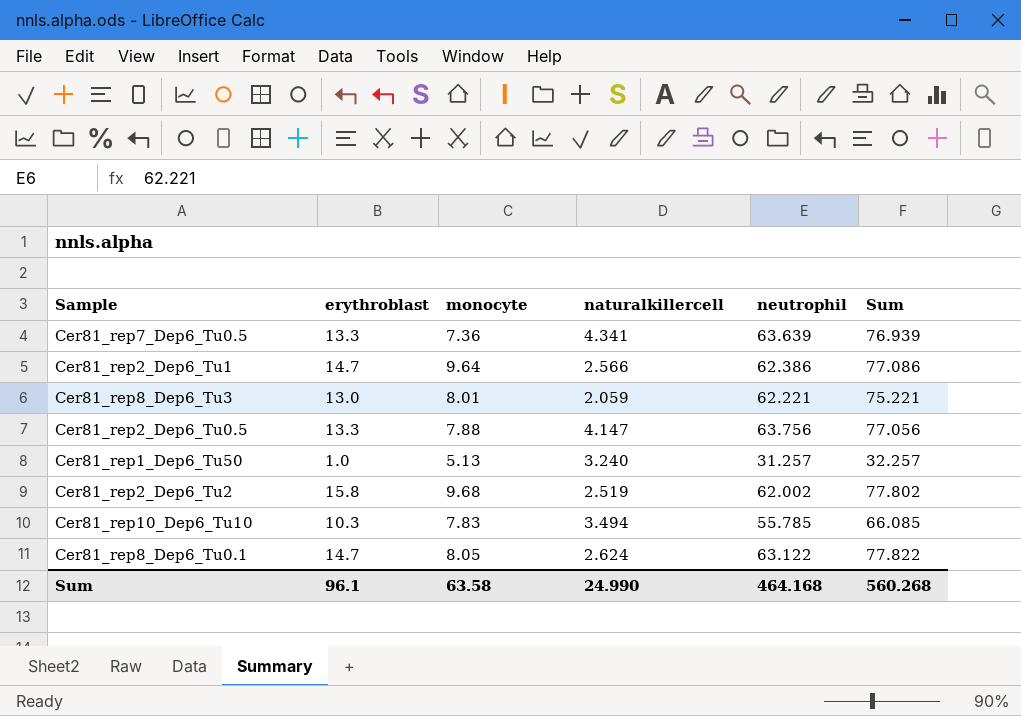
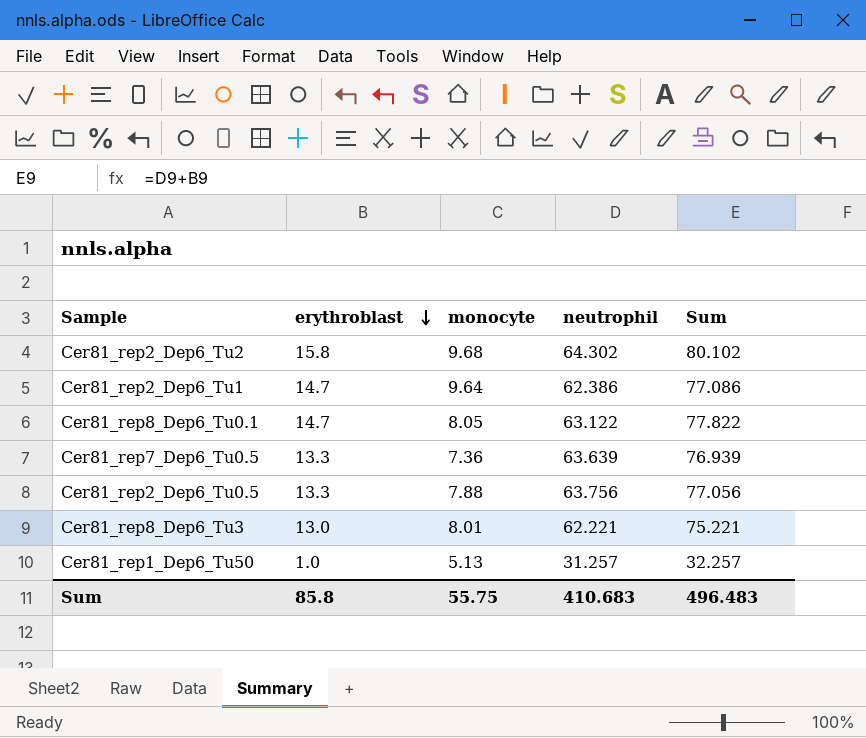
row order: none -> erythroblast descending
column naturalkillercell | position: 4 -> none
row Cer81_rep10_Dep6_Tu10: 10.3 | 7.83 | 3.494 | 55.785 | 66.085 -> none
Cer81_rep2_Dep6_Tu2 | neutrophil: 62.002 -> 64.302
Cer81_rep2_Dep6_Tu2 | Sum: 77.802 -> 80.102
Sum | erythroblast: 96.1 -> 85.8
Sum | monocyte: 63.58 -> 55.75
Sum | neutrophil: 464.168 -> 410.683
Sum | Sum: 560.268 -> 496.483

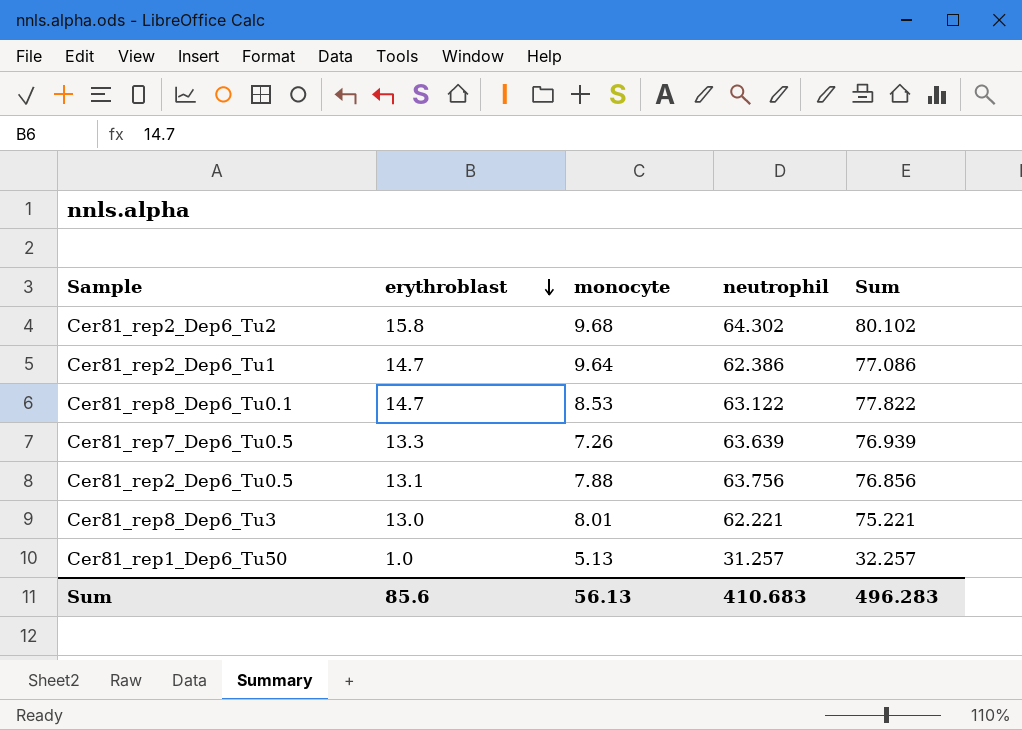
Cer81_rep8_Dep6_Tu0.1 | monocyte: 8.05 -> 8.53
Cer81_rep7_Dep6_Tu0.5 | monocyte: 7.36 -> 7.26
Cer81_rep2_Dep6_Tu0.5 | erythroblast: 13.3 -> 13.1
Cer81_rep2_Dep6_Tu0.5 | Sum: 77.056 -> 76.856
Sum | erythroblast: 85.8 -> 85.6
Sum | monocyte: 55.75 -> 56.13
Sum | Sum: 496.483 -> 496.283

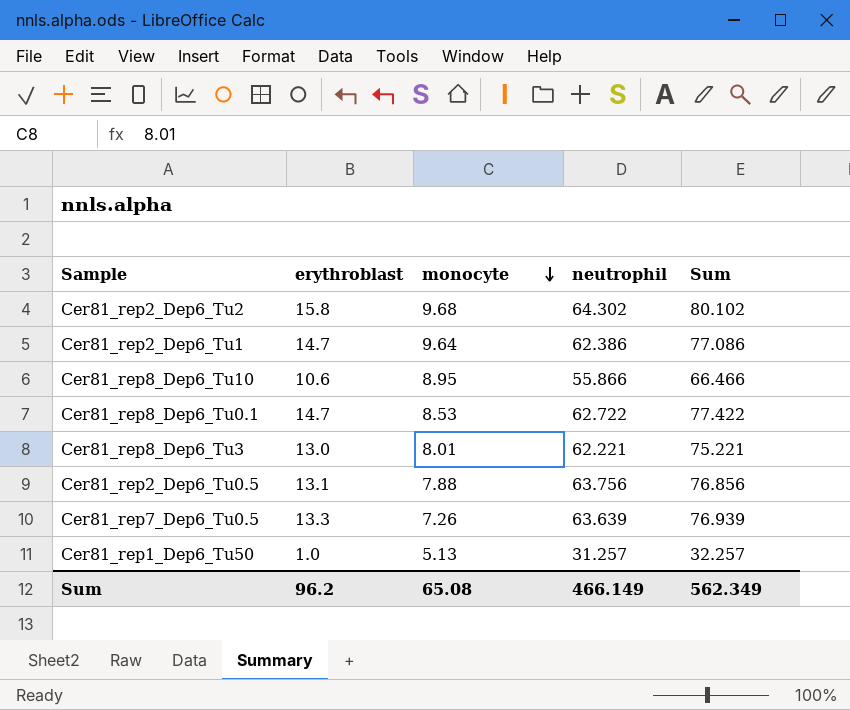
row order: erythroblast descending -> monocyte descending
row Cer81_rep8_Dep6_Tu10: none -> 10.6 | 8.95 | 55.866 | 66.466
Cer81_rep8_Dep6_Tu0.1 | neutrophil: 63.122 -> 62.722
Cer81_rep8_Dep6_Tu0.1 | Sum: 77.822 -> 77.422
Sum | erythroblast: 85.6 -> 96.2
Sum | monocyte: 56.13 -> 65.08
Sum | neutrophil: 410.683 -> 466.149
Sum | Sum: 496.283 -> 562.349

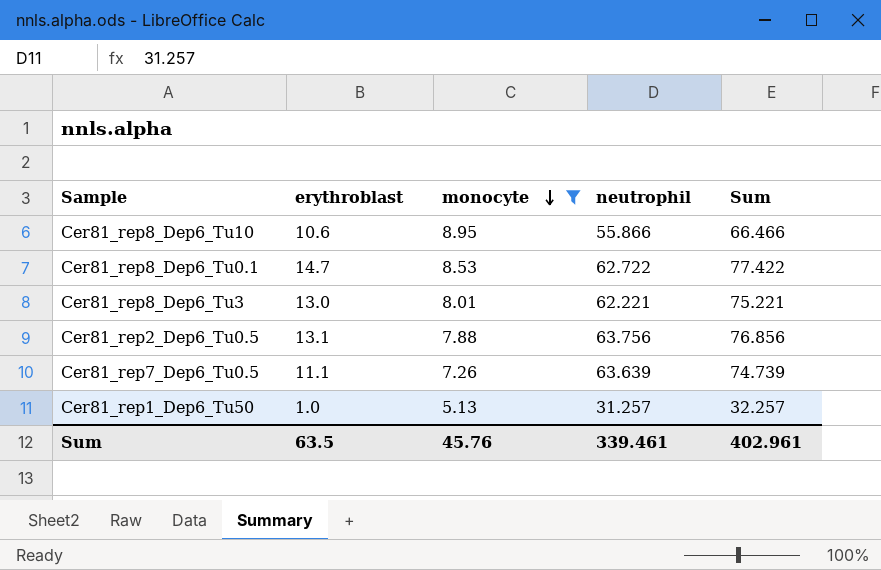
filter: none -> monocyte <= 8.95
Cer81_rep7_Dep6_Tu0.5 | erythroblast: 13.3 -> 11.1
Cer81_rep7_Dep6_Tu0.5 | Sum: 76.939 -> 74.739
Sum | erythroblast: 96.2 -> 63.5
Sum | monocyte: 65.08 -> 45.76
Sum | neutrophil: 466.149 -> 339.461
Sum | Sum: 562.349 -> 402.961

